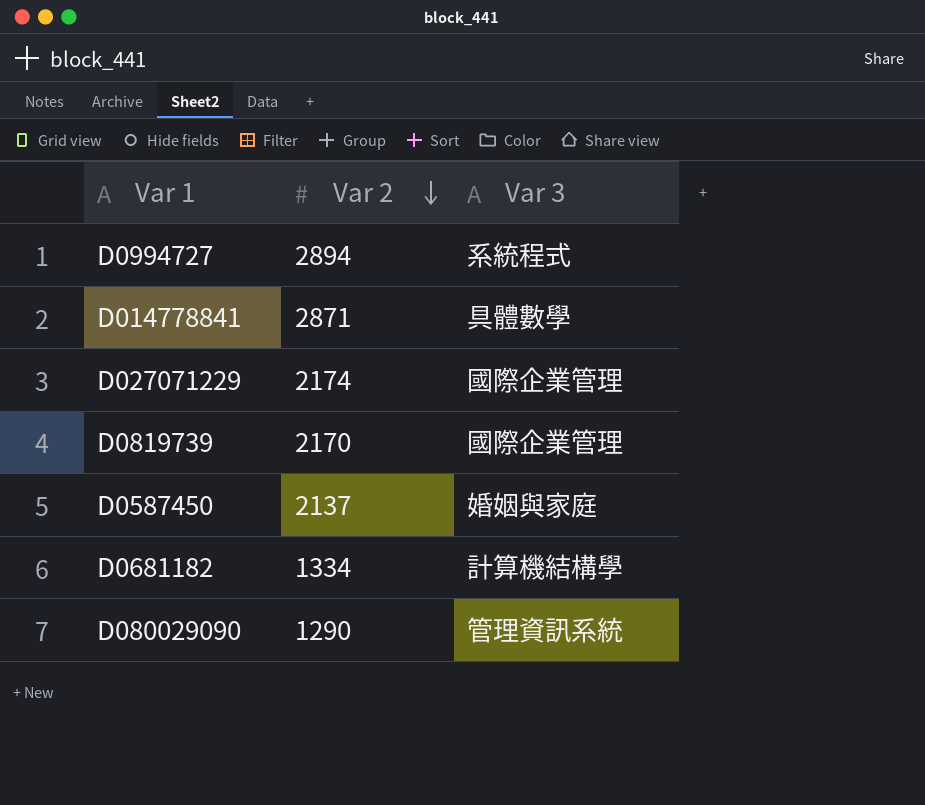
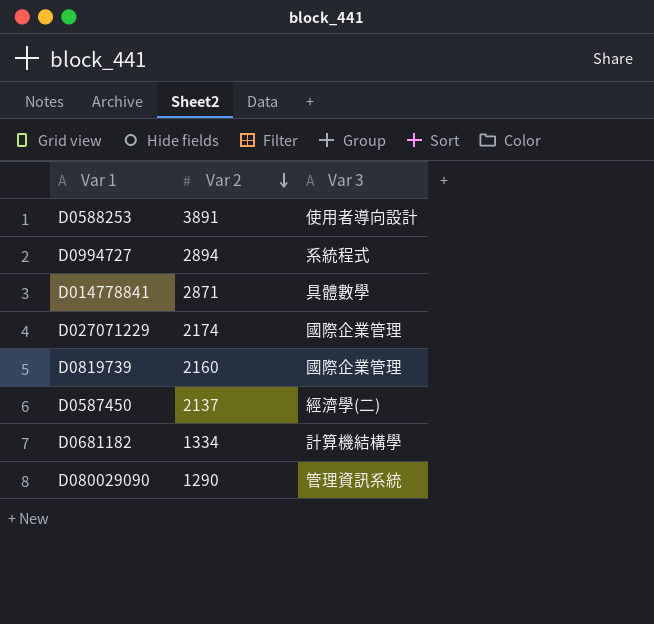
row D0588253: none -> 3891 | 使用者導向設計
D0819739 | Var 2: 2170 -> 2160
D0587450 | Var 3: 婚姻與家庭 -> 經濟學(二)

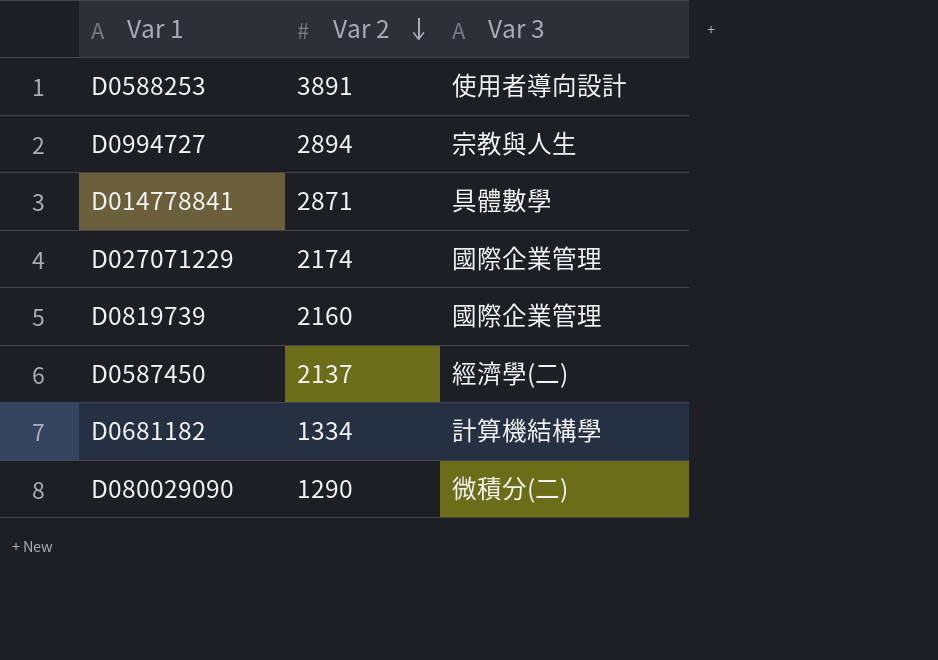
D0994727 | Var 3: 系統程式 -> 宗教與人生
D080029090 | Var 3: 管理資訊系統 -> 微積分(二)

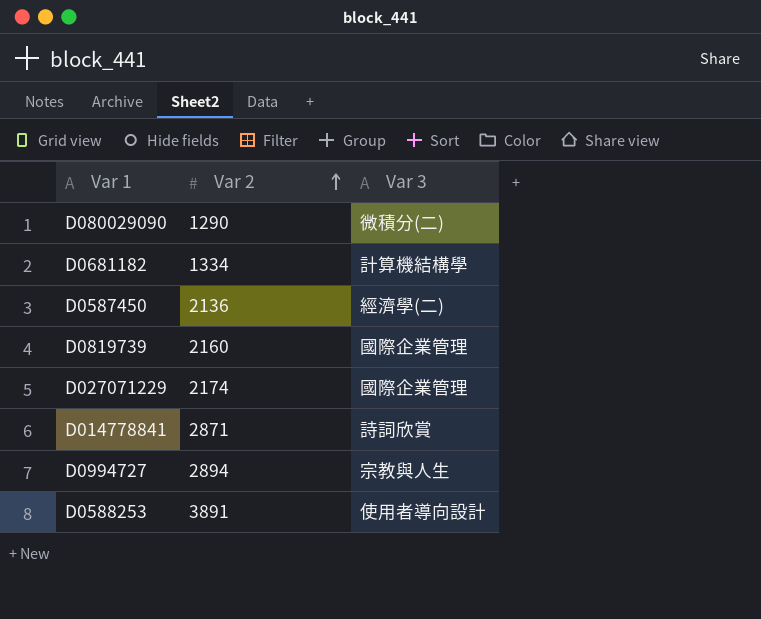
row order: Var 2 descending -> Var 2 ascending
D0587450 | Var 2: 2137 -> 2136
D014778841 | Var 3: 具體數學 -> 詩詞欣賞

